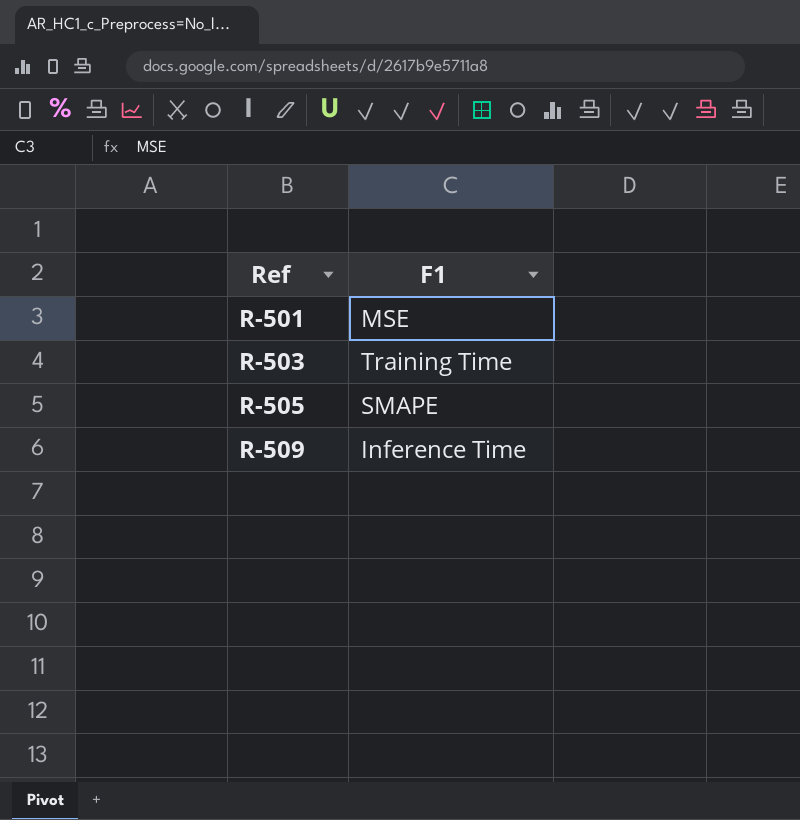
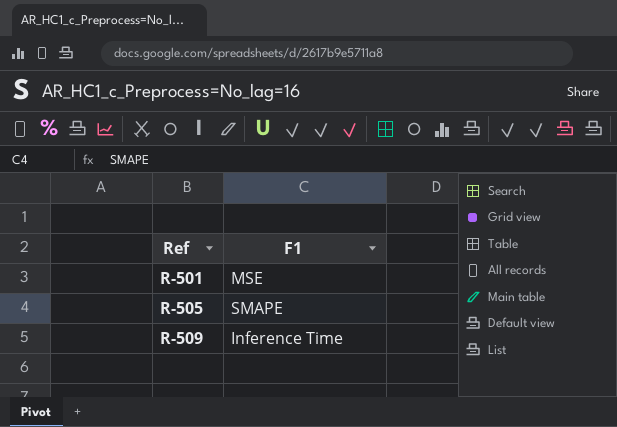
row R-503: Training Time -> none

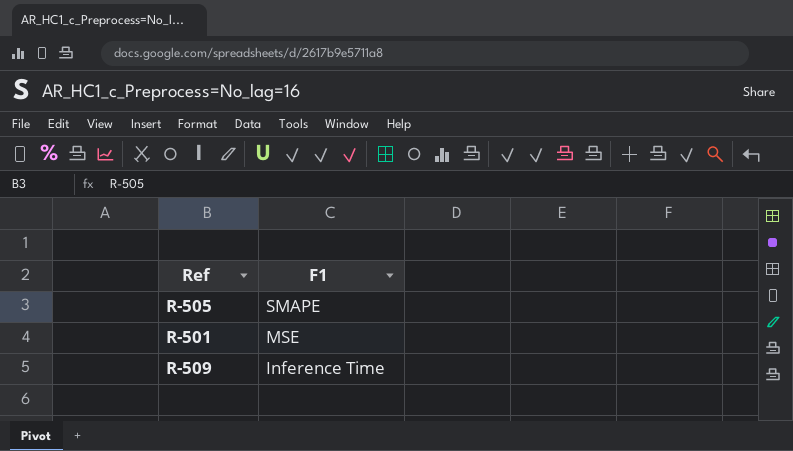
row order: Ref ascending -> F1 descending

